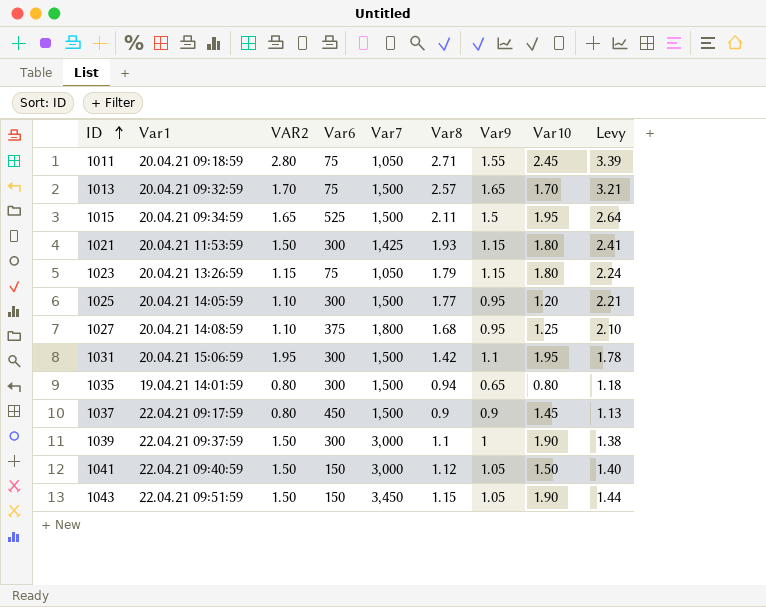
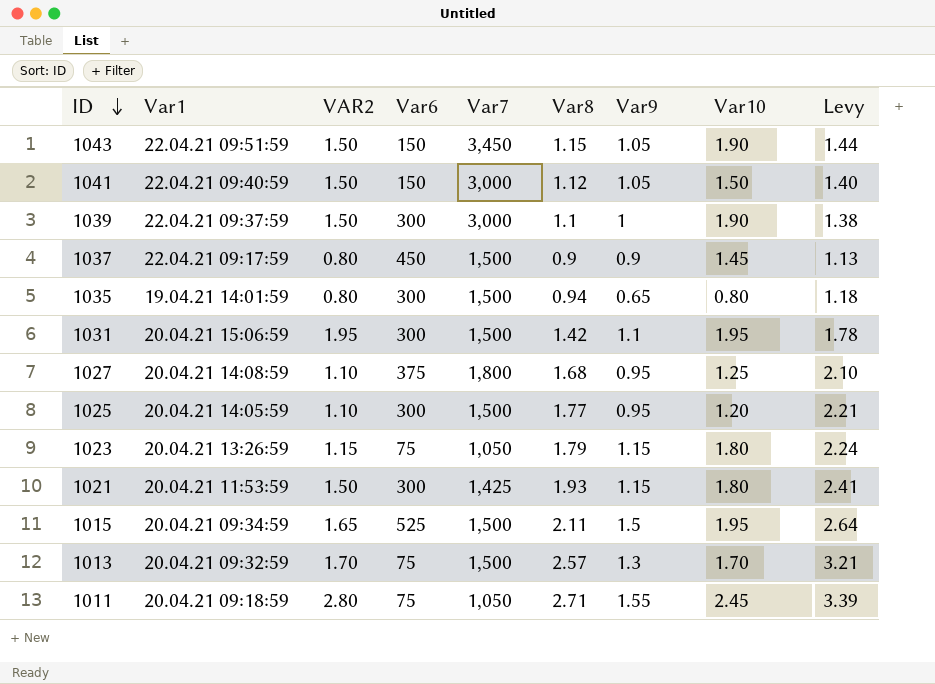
row order: ID ascending -> ID descending
1013 | Var9: 1.65 -> 1.3

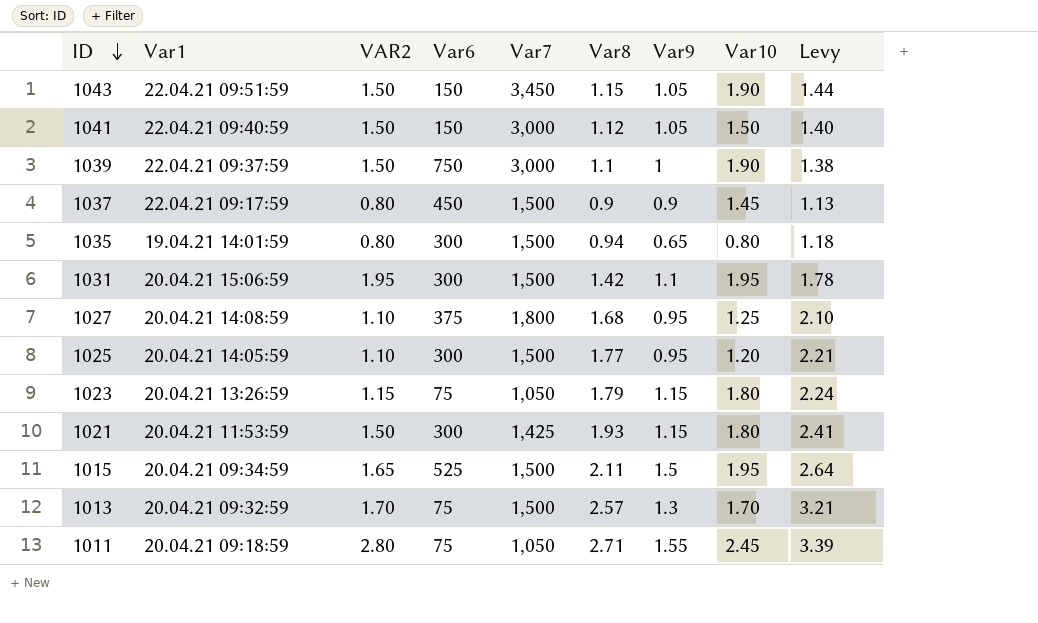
1039 | Var6: 300 -> 750

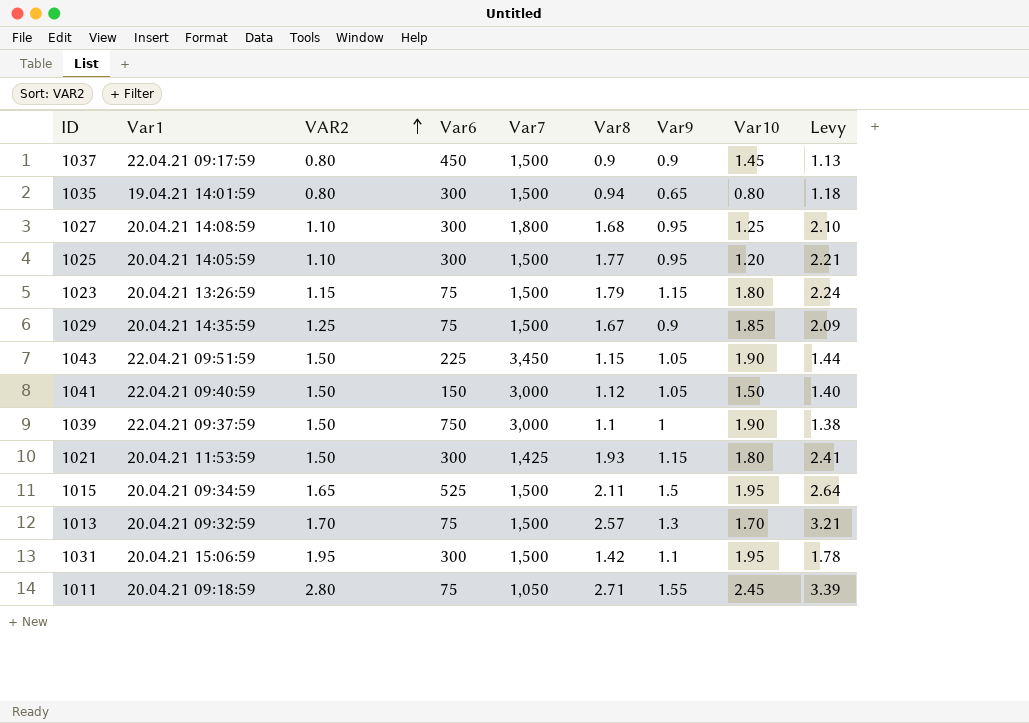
row order: ID descending -> VAR2 ascending
1027 | Var6: 375 -> 300
1023 | Var7: 1,050 -> 1,500
row 1029: none -> 20.04.21 14:35:59 | 1.25 | 75 | 1,500 | 1.67 | 0.9 | 1.85 | 2.09
1043 | Var6: 150 -> 225

